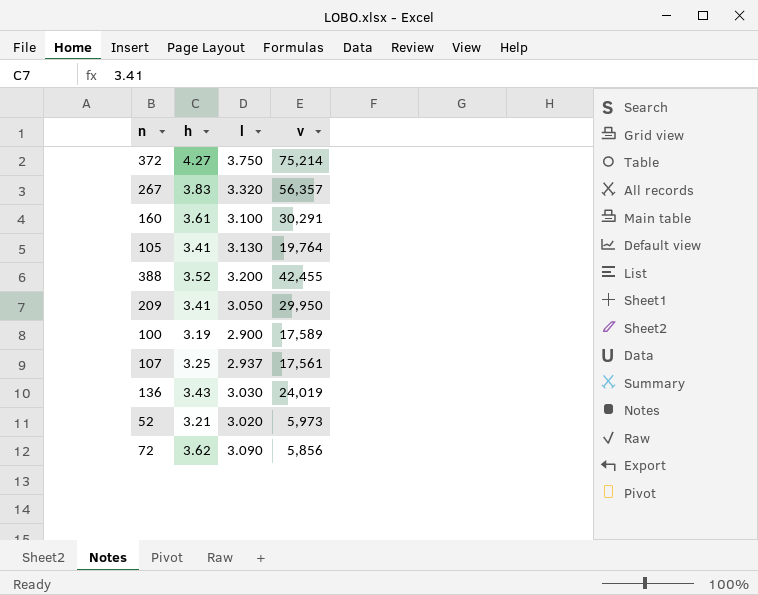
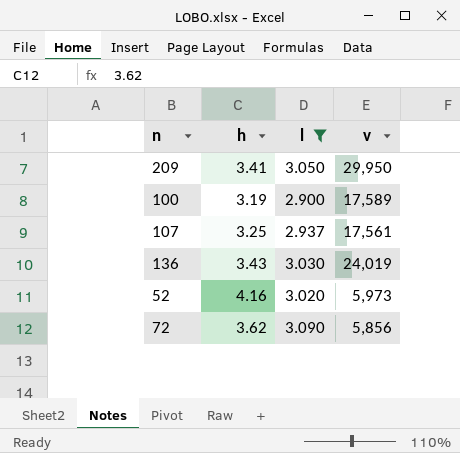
filter: none -> l <= 3.090
52 | h: 3.21 -> 4.16

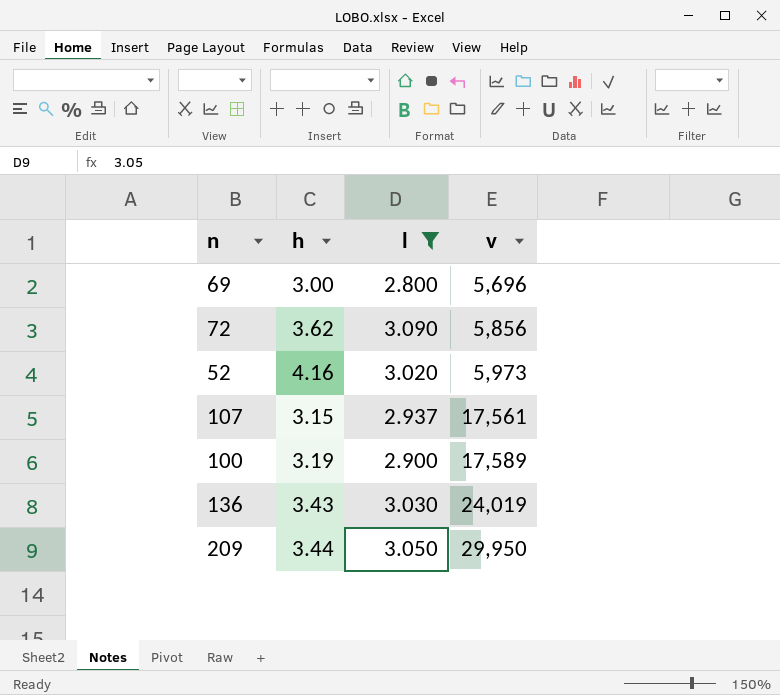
row order: none -> v ascending
row 69: none -> 3.00 | 2.800 | 5,696
107 | h: 3.25 -> 3.15
209 | h: 3.41 -> 3.44

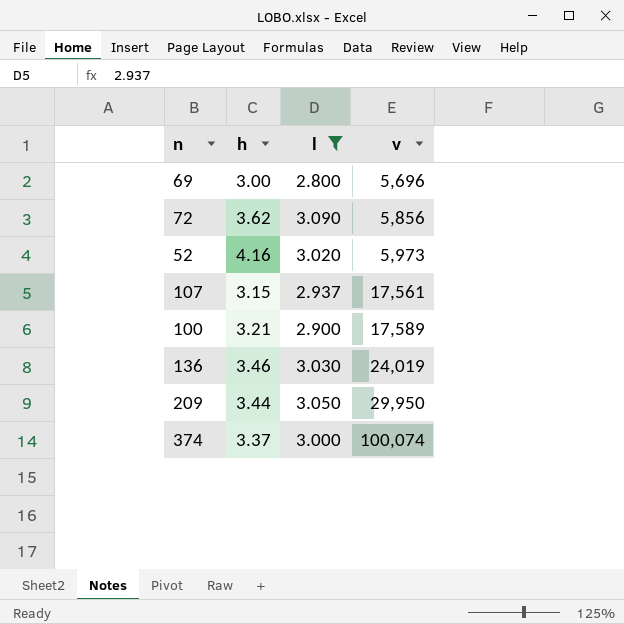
100 | h: 3.19 -> 3.21
136 | h: 3.43 -> 3.46
row 374: none -> 3.37 | 3.000 | 100,074

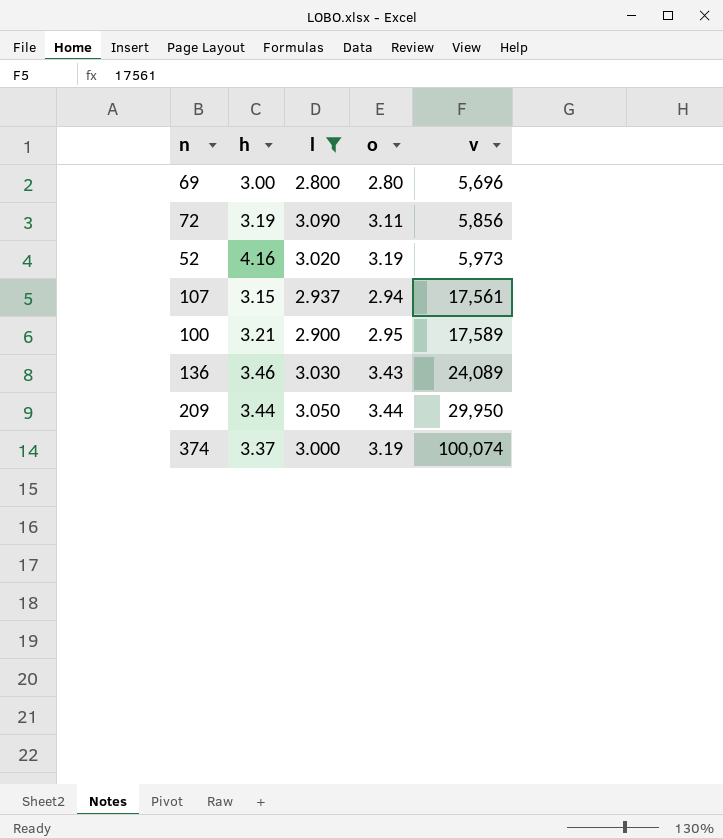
column o | position: none -> 4
72 | h: 3.62 -> 3.19
136 | v: 24,019 -> 24,089

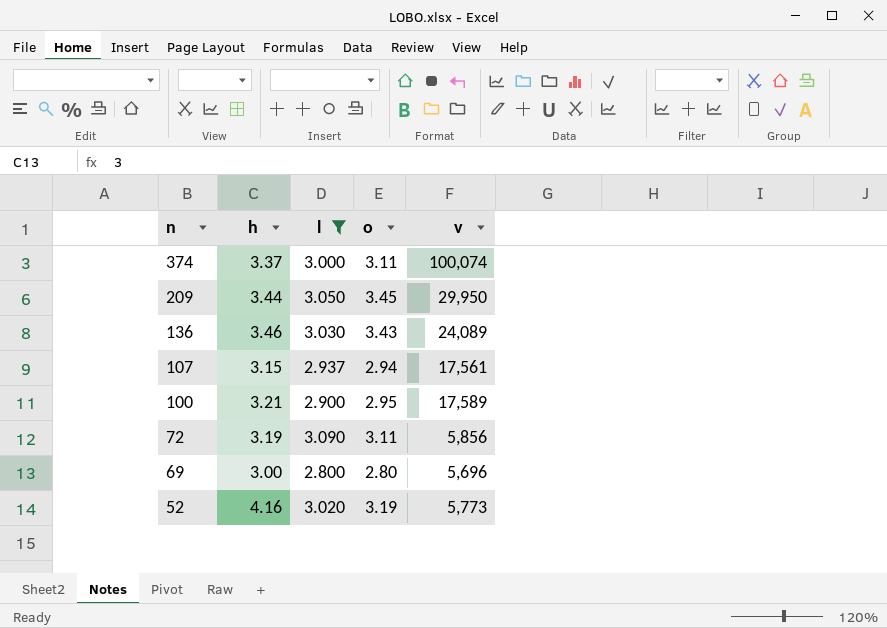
row order: v ascending -> n descending
374 | o: 3.19 -> 3.11
209 | o: 3.44 -> 3.45
52 | v: 5,973 -> 5,773

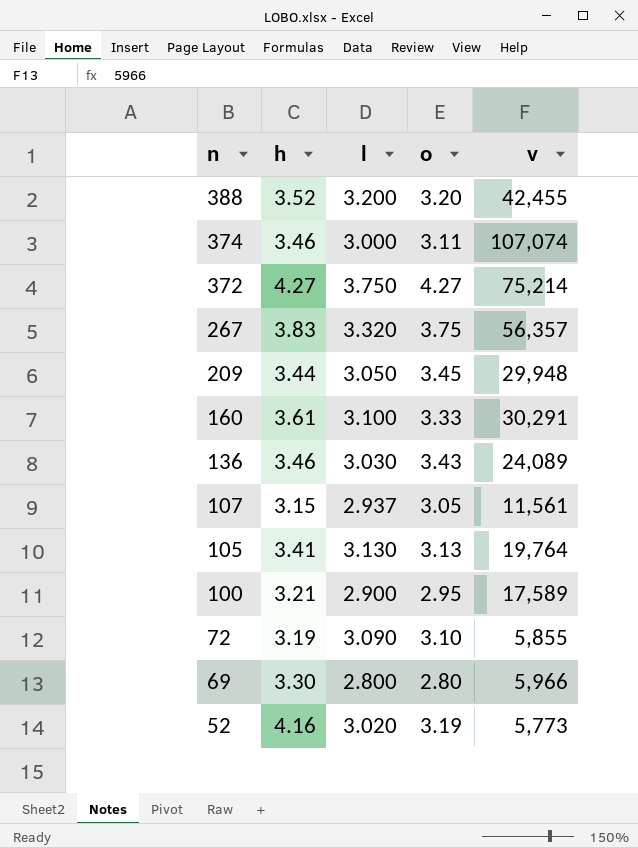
filter: l <= 3.090 -> none
374 | h: 3.37 -> 3.46
374 | v: 100,074 -> 107,074
209 | v: 29,950 -> 29,948
107 | o: 2.94 -> 3.05
107 | v: 17,561 -> 11,561
72 | o: 3.11 -> 3.10
72 | v: 5,856 -> 5,855
69 | h: 3.00 -> 3.30
69 | v: 5,696 -> 5,966

